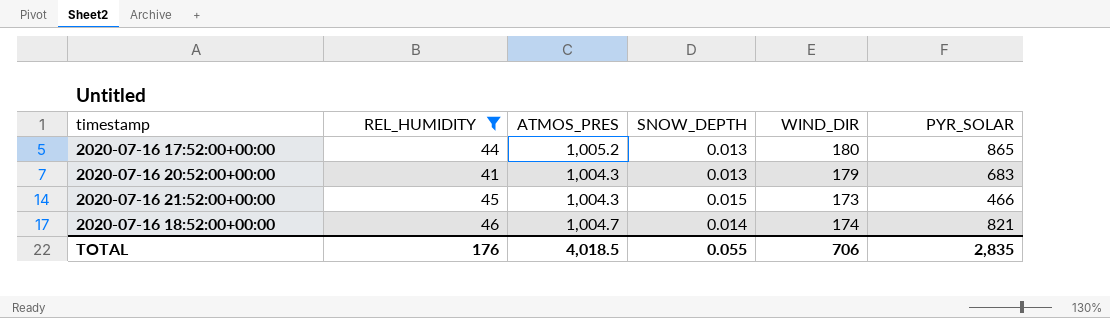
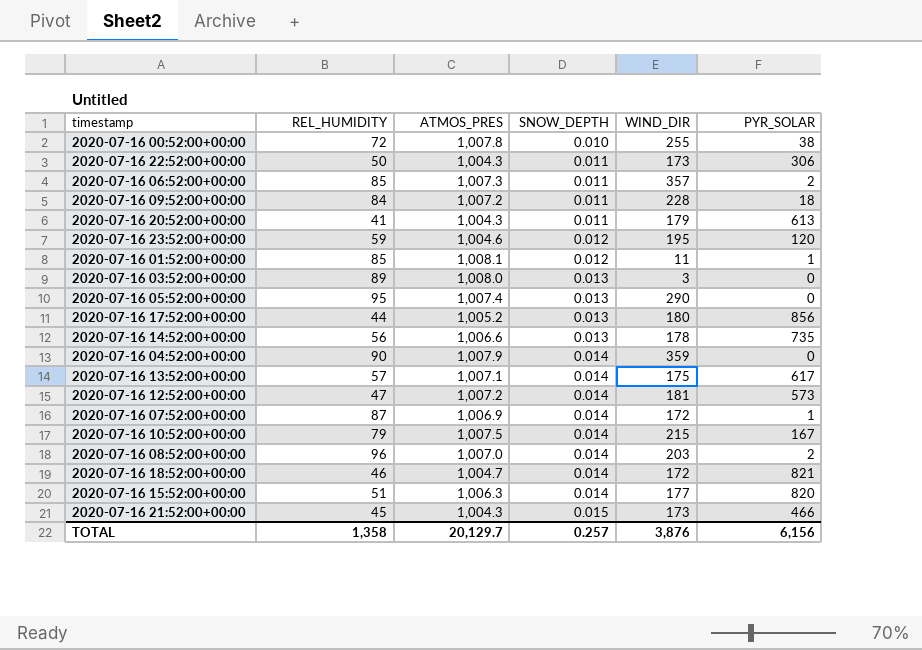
filter: REL_HUMIDITY <= 46 -> none
row order: none -> SNOW_DEPTH ascending
2020-07-16 20:52:00+00:00 | SNOW_DEPTH: 0.013 -> 0.011
2020-07-16 20:52:00+00:00 | PYR_SOLAR: 683 -> 613
2020-07-16 17:52:00+00:00 | PYR_SOLAR: 865 -> 856
2020-07-16 18:52:00+00:00 | WIND_DIR: 174 -> 172
TOTAL | REL_HUMIDITY: 176 -> 1,358
TOTAL | ATMOS_PRES: 4,018.5 -> 20,129.7
TOTAL | SNOW_DEPTH: 0.055 -> 0.257
TOTAL | WIND_DIR: 706 -> 3,876
TOTAL | PYR_SOLAR: 2,835 -> 6,156

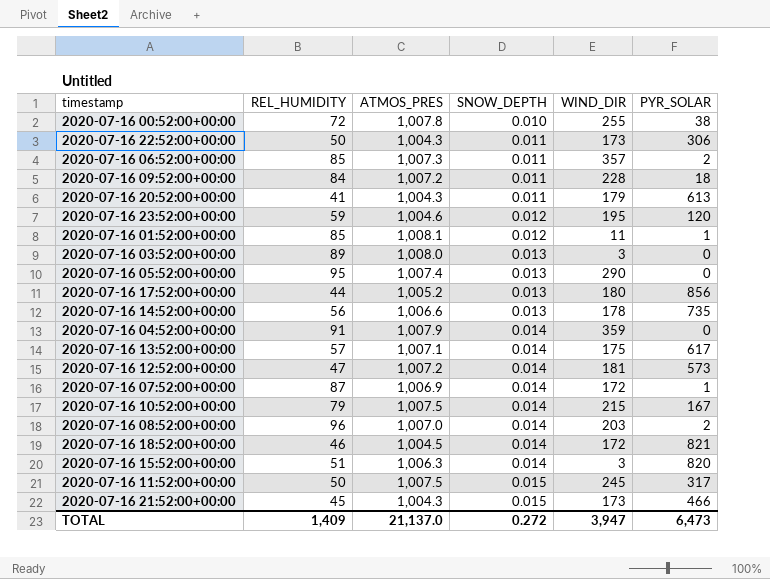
2020-07-16 04:52:00+00:00 | REL_HUMIDITY: 90 -> 91
2020-07-16 18:52:00+00:00 | ATMOS_PRES: 1,004.7 -> 1,004.5
2020-07-16 15:52:00+00:00 | WIND_DIR: 177 -> 3
row 2020-07-16 11:52:00+00:00: none -> 50 | 1,007.5 | 0.015 | 245 | 317
TOTAL | REL_HUMIDITY: 1,358 -> 1,409
TOTAL | ATMOS_PRES: 20,129.7 -> 21,137.0
TOTAL | SNOW_DEPTH: 0.257 -> 0.272
TOTAL | WIND_DIR: 3,876 -> 3,947
TOTAL | PYR_SOLAR: 6,156 -> 6,473

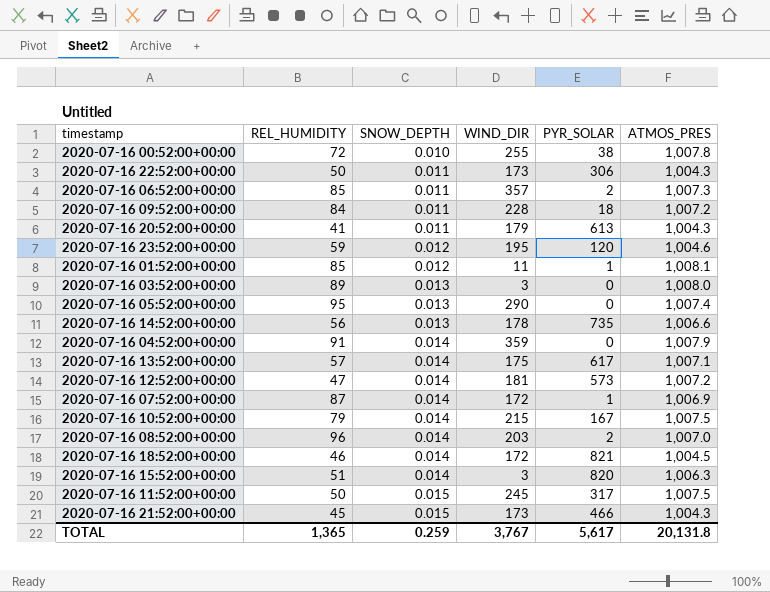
column ATMOS_PRES | position: 3 -> 6
row 2020-07-16 17:52:00+00:00: 44 | 1,005.2 | 0.013 | 180 | 856 -> none
TOTAL | REL_HUMIDITY: 1,409 -> 1,365
TOTAL | SNOW_DEPTH: 0.272 -> 0.259
TOTAL | WIND_DIR: 3,947 -> 3,767
TOTAL | PYR_SOLAR: 6,473 -> 5,617
TOTAL | ATMOS_PRES: 21,137.0 -> 20,131.8

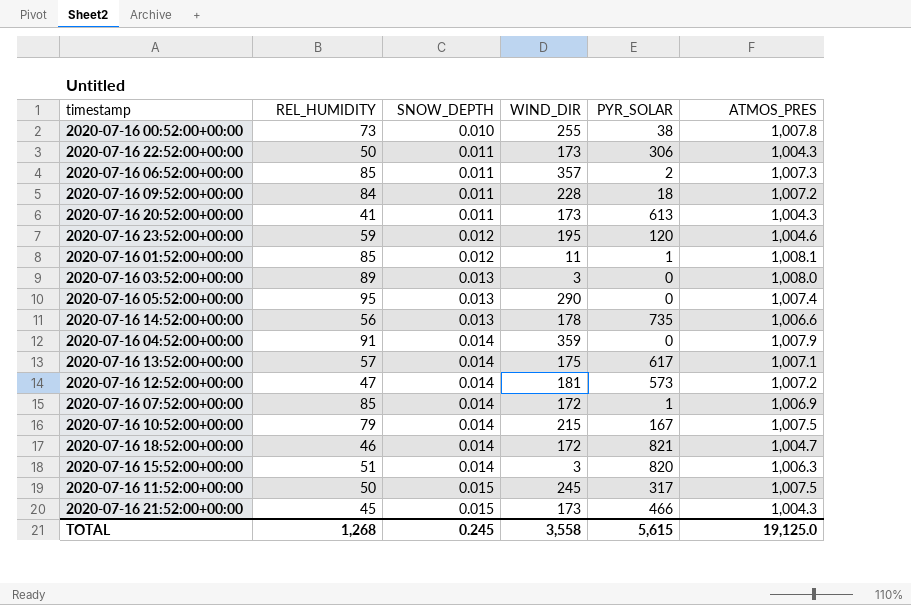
row 2020-07-16 08:52:00+00:00: 96 | 0.014 | 203 | 2 | 1,007.0 -> none
2020-07-16 00:52:00+00:00 | REL_HUMIDITY: 72 -> 73
2020-07-16 20:52:00+00:00 | WIND_DIR: 179 -> 173
2020-07-16 07:52:00+00:00 | REL_HUMIDITY: 87 -> 85
2020-07-16 18:52:00+00:00 | ATMOS_PRES: 1,004.5 -> 1,004.7
TOTAL | REL_HUMIDITY: 1,365 -> 1,268
TOTAL | SNOW_DEPTH: 0.259 -> 0.245
TOTAL | WIND_DIR: 3,767 -> 3,558
TOTAL | PYR_SOLAR: 5,617 -> 5,615
TOTAL | ATMOS_PRES: 20,131.8 -> 19,125.0

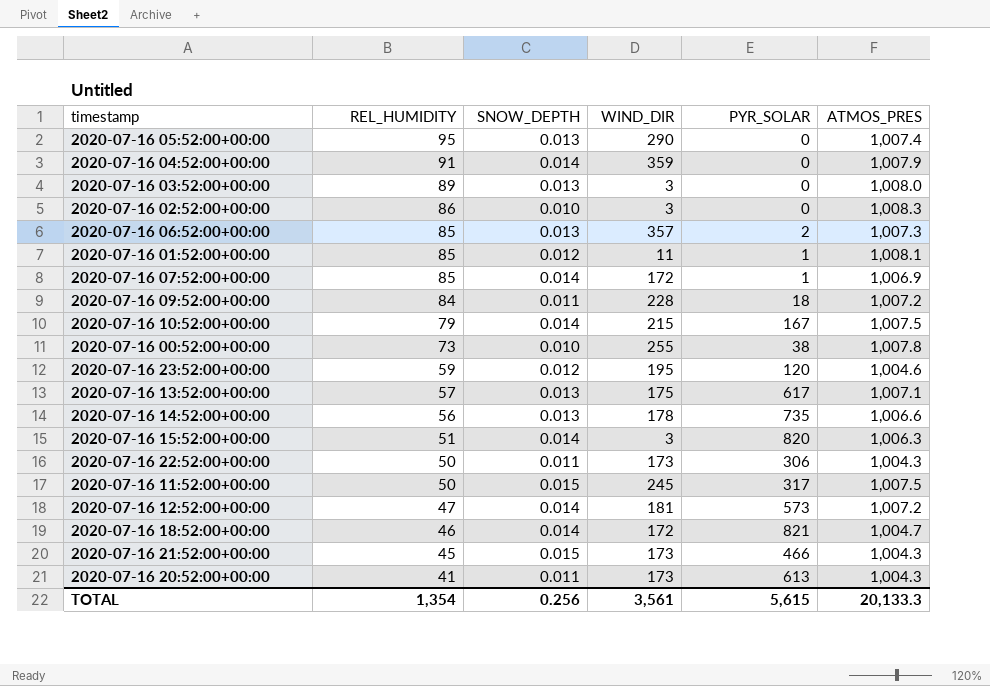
row order: SNOW_DEPTH ascending -> REL_HUMIDITY descending
row 2020-07-16 02:52:00+00:00: none -> 86 | 0.010 | 3 | 0 | 1,008.3
2020-07-16 06:52:00+00:00 | SNOW_DEPTH: 0.011 -> 0.013
2020-07-16 13:52:00+00:00 | SNOW_DEPTH: 0.014 -> 0.013
TOTAL | REL_HUMIDITY: 1,268 -> 1,354
TOTAL | SNOW_DEPTH: 0.245 -> 0.256
TOTAL | WIND_DIR: 3,558 -> 3,561
TOTAL | ATMOS_PRES: 19,125.0 -> 20,133.3

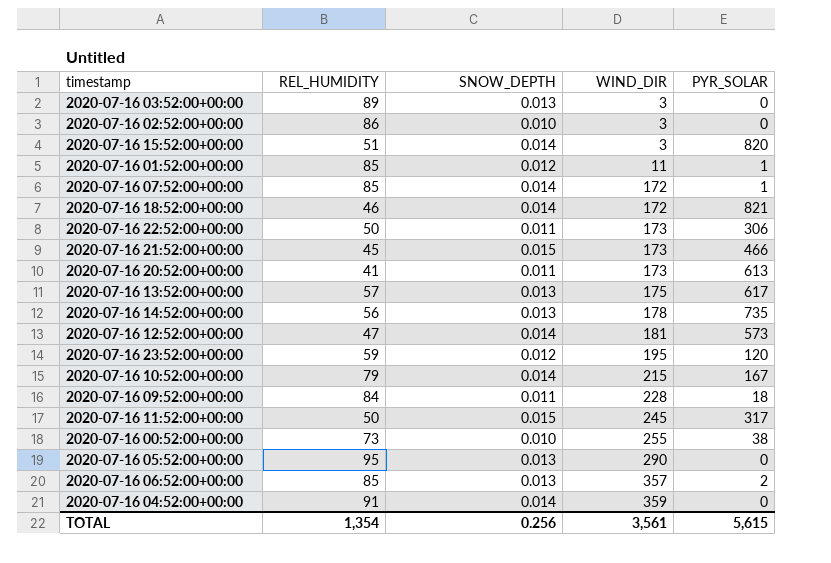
row order: REL_HUMIDITY descending -> WIND_DIR ascending
column ATMOS_PRES | position: 6 -> none

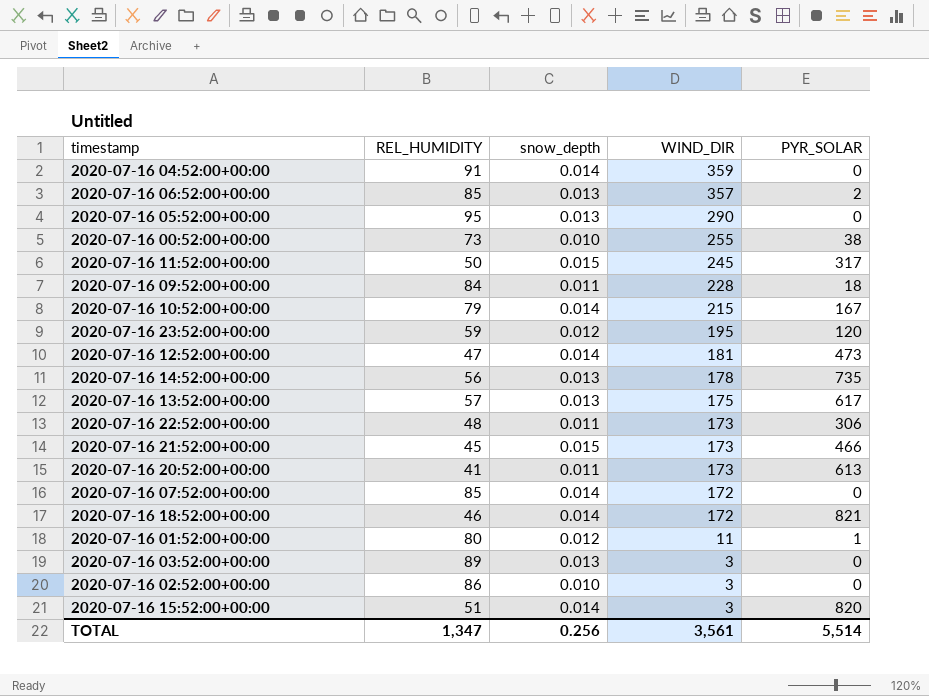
row order: WIND_DIR ascending -> WIND_DIR descending
column name: SNOW_DEPTH -> snow_depth
2020-07-16 12:52:00+00:00 | PYR_SOLAR: 573 -> 473
2020-07-16 22:52:00+00:00 | REL_HUMIDITY: 50 -> 48
2020-07-16 07:52:00+00:00 | PYR_SOLAR: 1 -> 0
2020-07-16 01:52:00+00:00 | REL_HUMIDITY: 85 -> 80
TOTAL | REL_HUMIDITY: 1,354 -> 1,347
TOTAL | PYR_SOLAR: 5,615 -> 5,514

